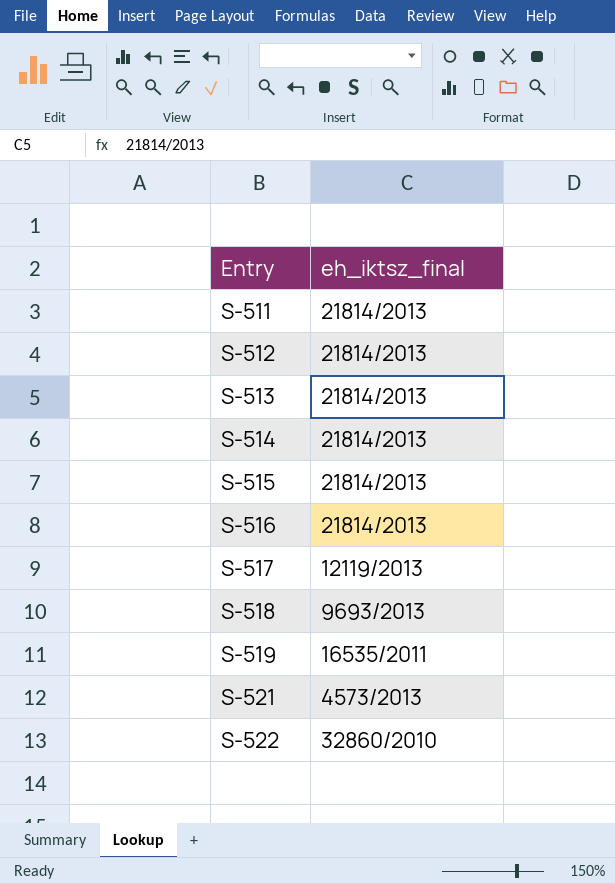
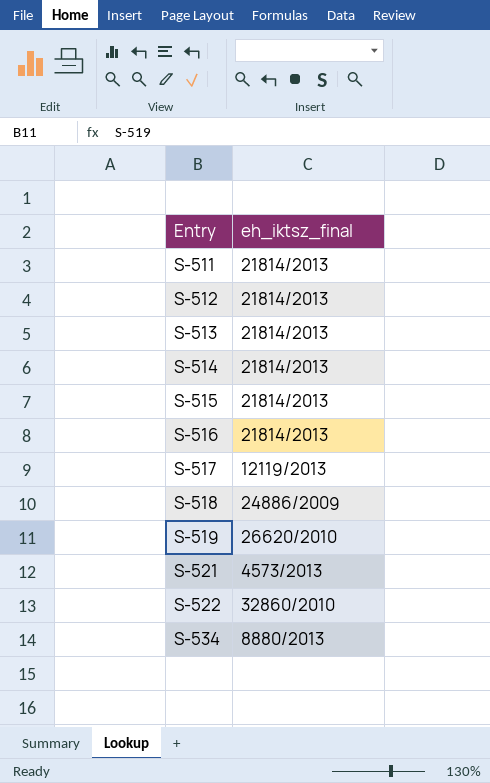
S-518 | eh_iktsz_final: 9693/2013 -> 24886/2009
S-519 | eh_iktsz_final: 16535/2011 -> 26620/2010
row S-534: none -> 8880/2013

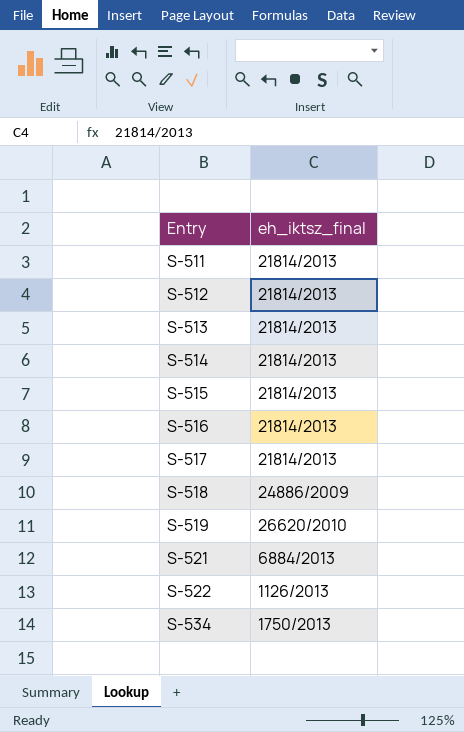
S-517 | eh_iktsz_final: 12119/2013 -> 21814/2013
S-521 | eh_iktsz_final: 4573/2013 -> 6884/2013
S-522 | eh_iktsz_final: 32860/2010 -> 1126/2013
S-534 | eh_iktsz_final: 8880/2013 -> 1750/2013

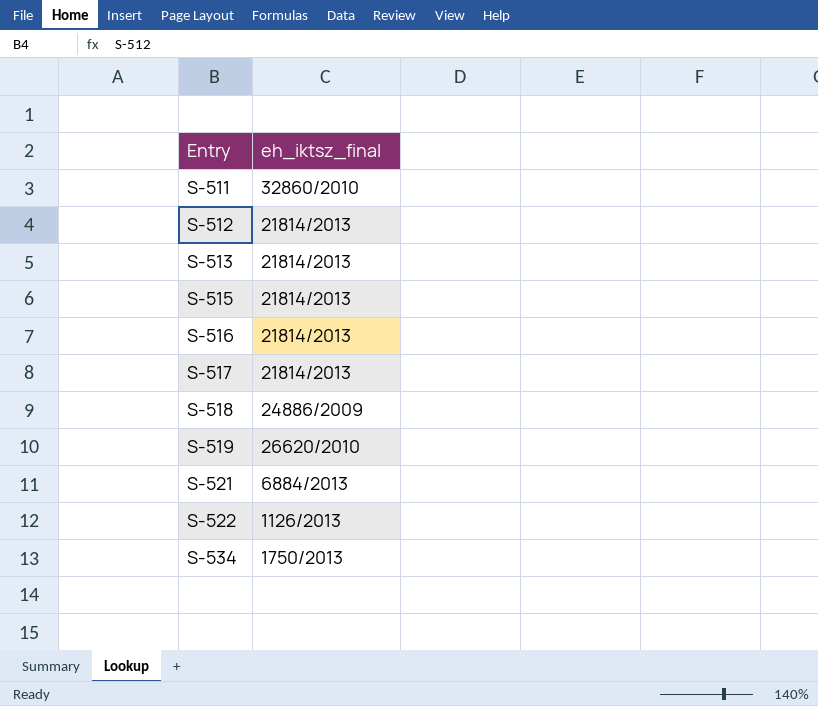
row S-514: 21814/2013 -> none
S-511 | eh_iktsz_final: 21814/2013 -> 32860/2010

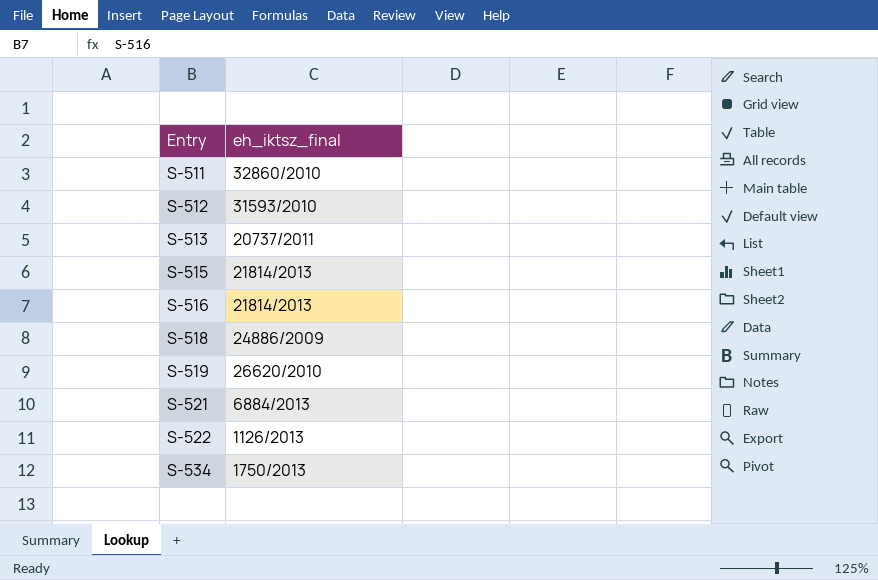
row S-517: 21814/2013 -> none
S-512 | eh_iktsz_final: 21814/2013 -> 31593/2010
S-513 | eh_iktsz_final: 21814/2013 -> 20737/2011

